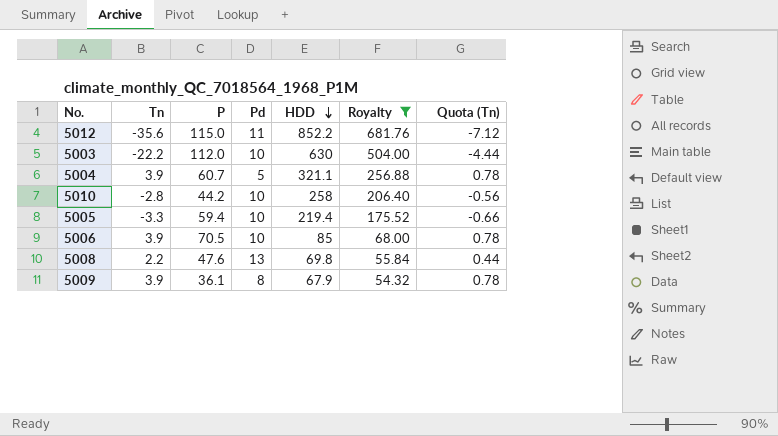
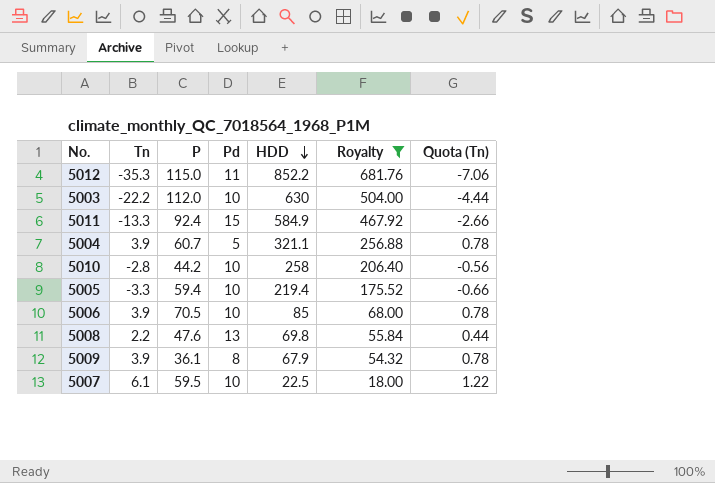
5012 | Tn: -35.6 -> -35.3
5012 | Quota (Tn): -7.12 -> -7.06
row 5011: none -> -13.3 | 92.4 | 15 | 584.9 | 467.92 | -2.66
row 5007: none -> 6.1 | 59.5 | 10 | 22.5 | 18.00 | 1.22

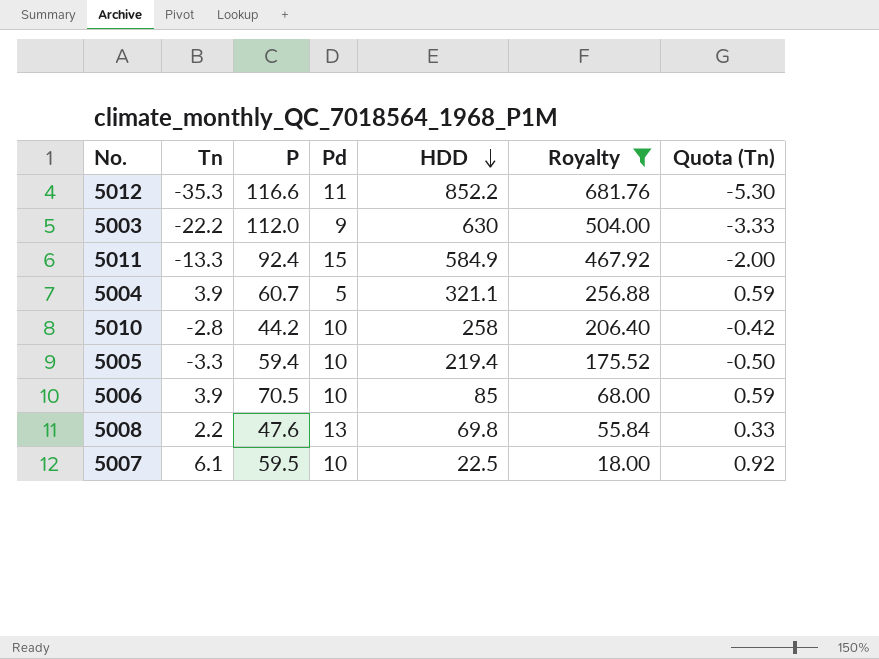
column Quota (Tn) | formula: [Tn] * 0.2 -> [Tn] * 0.15
row 5009: 3.9 | 36.1 | 8 | 67.9 | 54.32 | 0.78 -> none
5012 | P: 115.0 -> 116.6
5003 | Pd: 10 -> 9

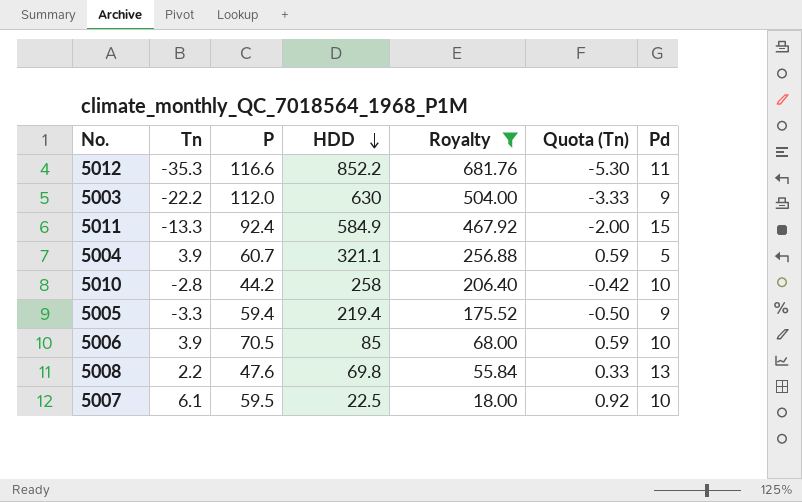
column Pd | position: 4 -> 7
5005 | Pd: 10 -> 9

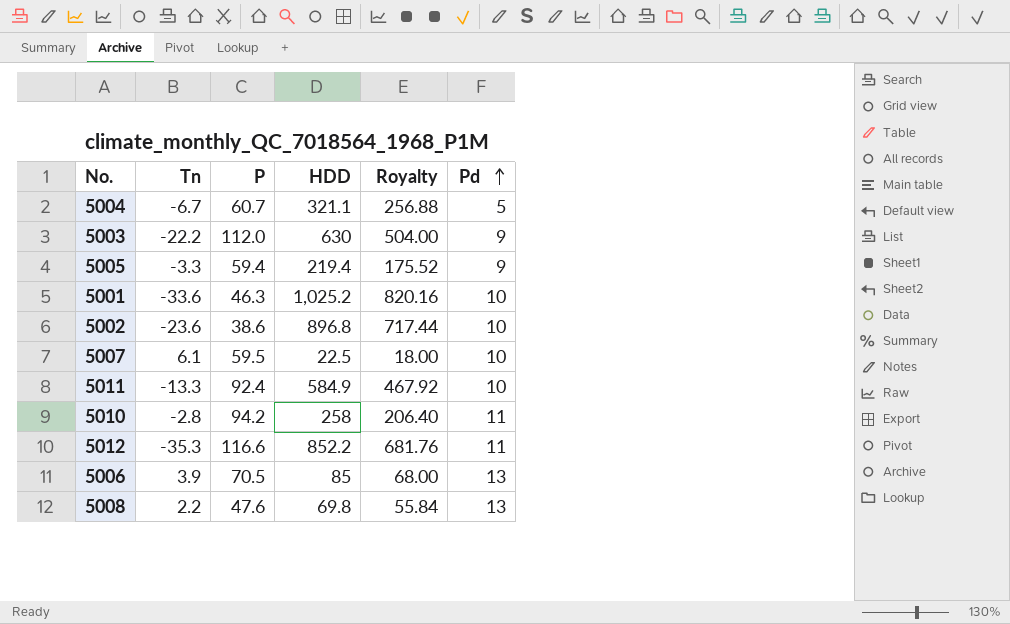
filter: Royalty <= 681.76 -> none
row order: HDD descending -> Pd ascending
column Quota (Tn) | formula: [Tn] * 0.15 -> none
5004 | Tn: 3.9 -> -6.7
5011 | Pd: 15 -> 10
5010 | P: 44.2 -> 94.2
5010 | Pd: 10 -> 11
5006 | Pd: 10 -> 13

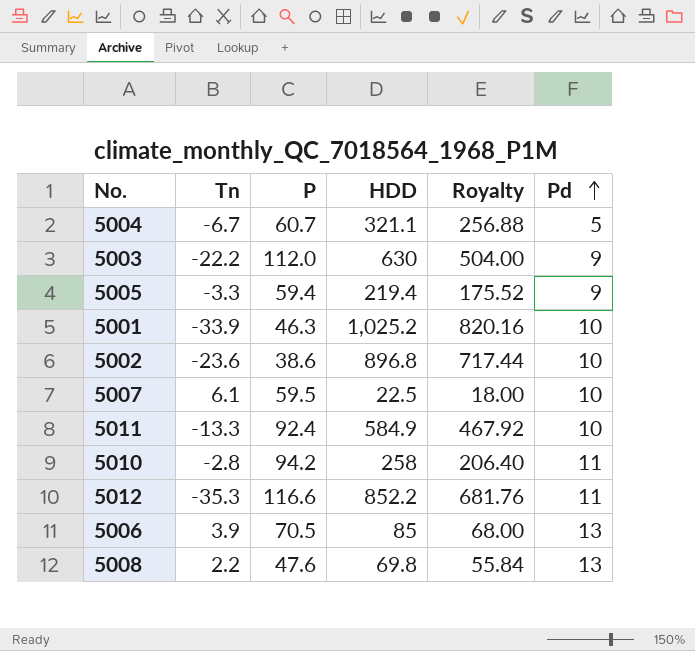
5001 | Tn: -33.6 -> -33.9

